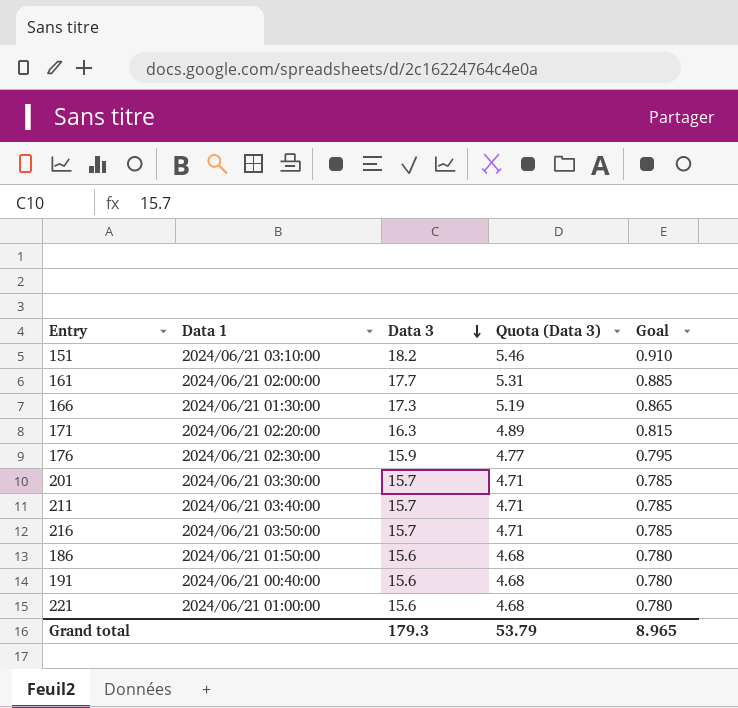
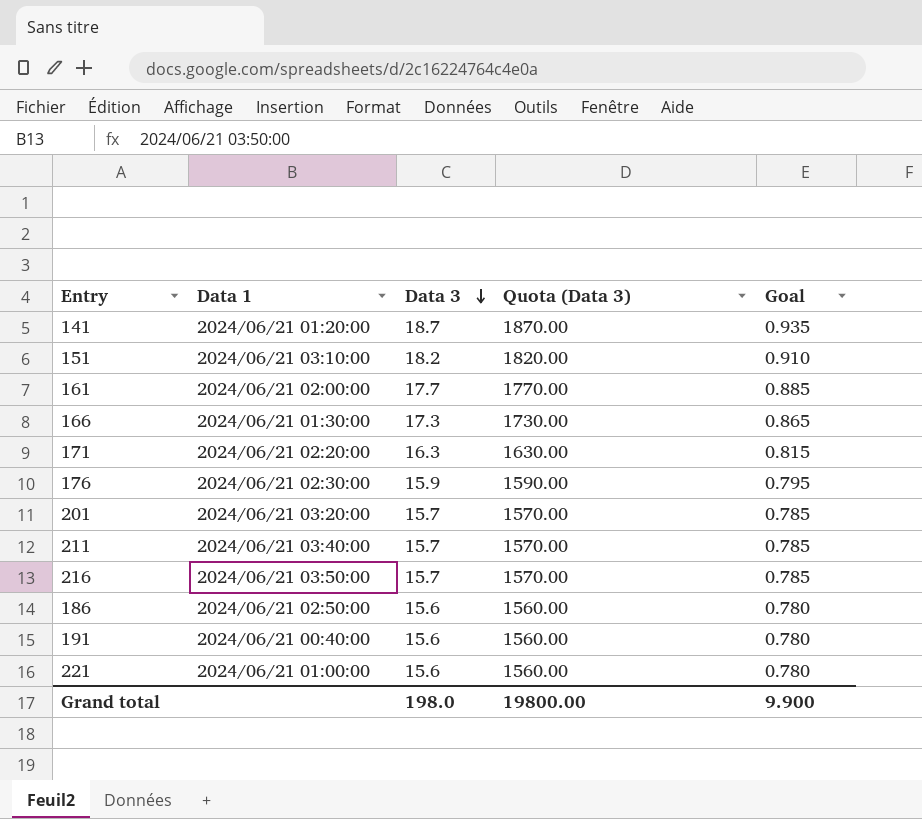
column Quota (Data 3) | formula: [Data 3] * 0.3 -> [Data 3] * 100
row 141: none -> 2024/06/21 01:20:00 | 18.7 | 1870.00 | 0.935
201 | Data 1: 2024/06/21 03:30:00 -> 2024/06/21 03:20:00
186 | Data 1: 2024/06/21 01:50:00 -> 2024/06/21 02:50:00
Grand total | Data 3: 179.3 -> 198.0
Grand total | Quota (Data 3): 53.79 -> 19800.00
Grand total | Goal: 8.965 -> 9.900

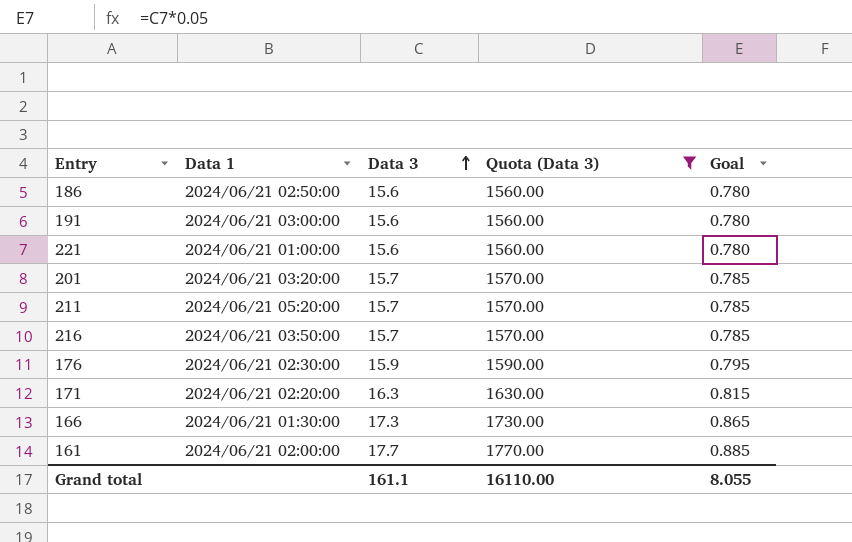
filter: none -> Quota (Data 3) <= 1770.00
row order: Data 3 descending -> Data 3 ascending
191 | Data 1: 2024/06/21 00:40:00 -> 2024/06/21 03:00:00
211 | Data 1: 2024/06/21 03:40:00 -> 2024/06/21 05:20:00
Grand total | Data 3: 198.0 -> 161.1
Grand total | Quota (Data 3): 19800.00 -> 16110.00
Grand total | Goal: 9.900 -> 8.055

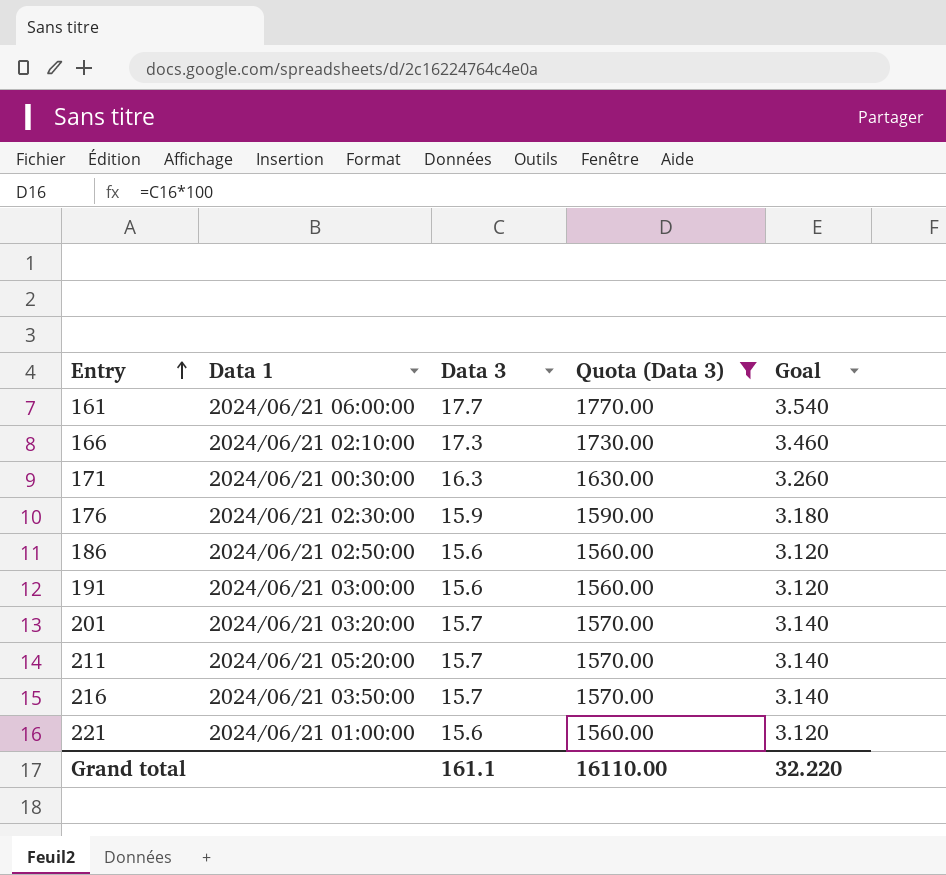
row order: Data 3 ascending -> Entry ascending
column Goal | formula: [Data 3] * 0.05 -> [Data 3] * 0.2
161 | Data 1: 2024/06/21 02:00:00 -> 2024/06/21 06:00:00
166 | Data 1: 2024/06/21 01:30:00 -> 2024/06/21 02:10:00
171 | Data 1: 2024/06/21 02:20:00 -> 2024/06/21 00:30:00
Grand total | Goal: 8.055 -> 32.220

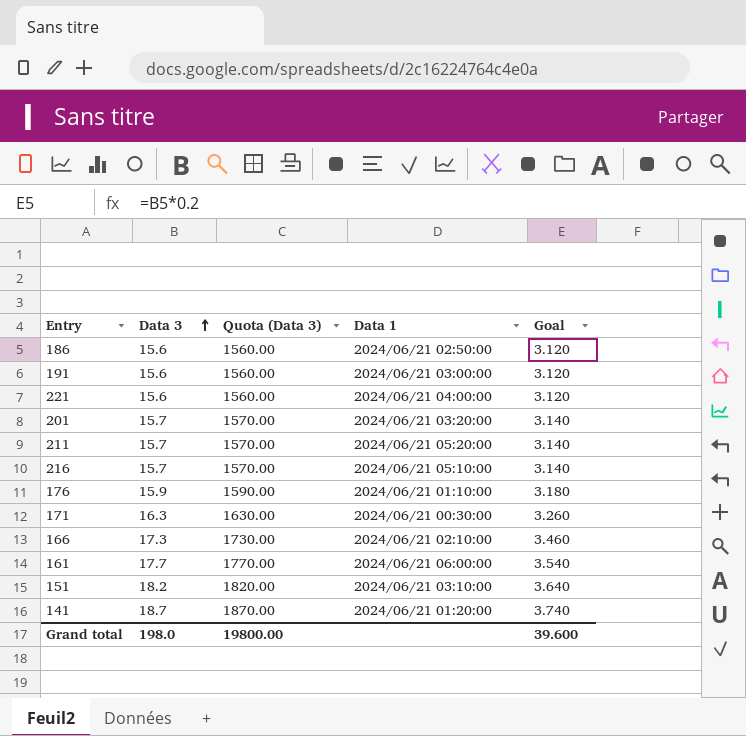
filter: Quota (Data 3) <= 1770.00 -> none
row order: Entry ascending -> Data 3 ascending
column Data 1 | position: 2 -> 4
221 | Data 1: 2024/06/21 01:00:00 -> 2024/06/21 04:00:00
216 | Data 1: 2024/06/21 03:50:00 -> 2024/06/21 05:10:00
176 | Data 1: 2024/06/21 02:30:00 -> 2024/06/21 01:10:00
Grand total | Data 3: 161.1 -> 198.0
Grand total | Quota (Data 3): 16110.00 -> 19800.00
Grand total | Goal: 32.220 -> 39.600

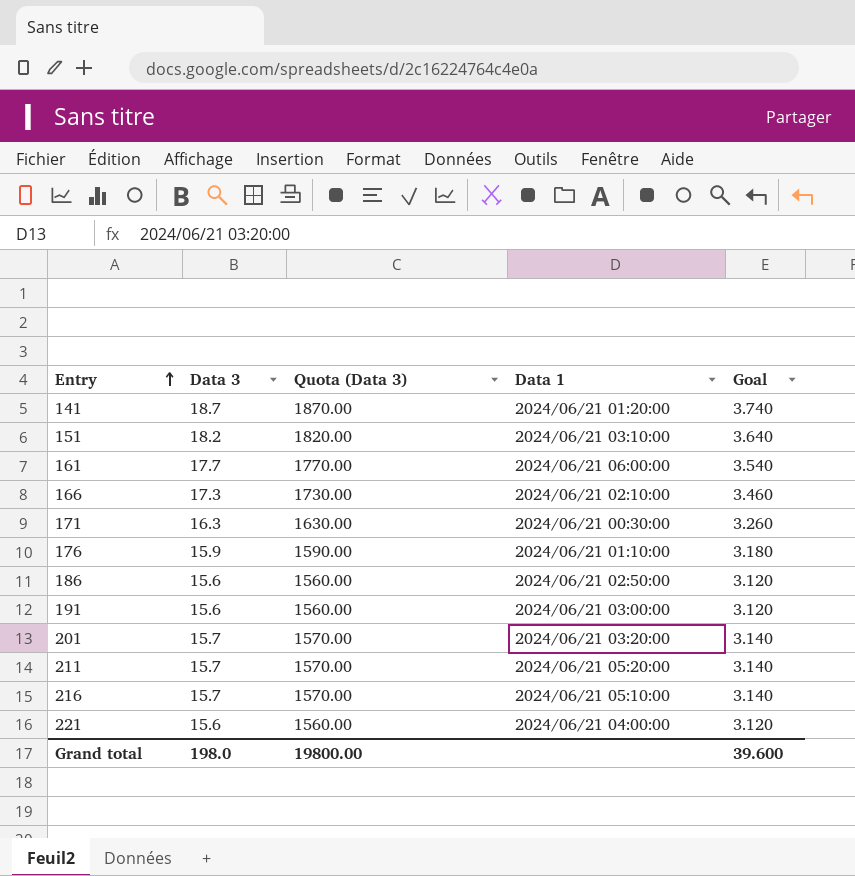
row order: Data 3 ascending -> Entry ascending

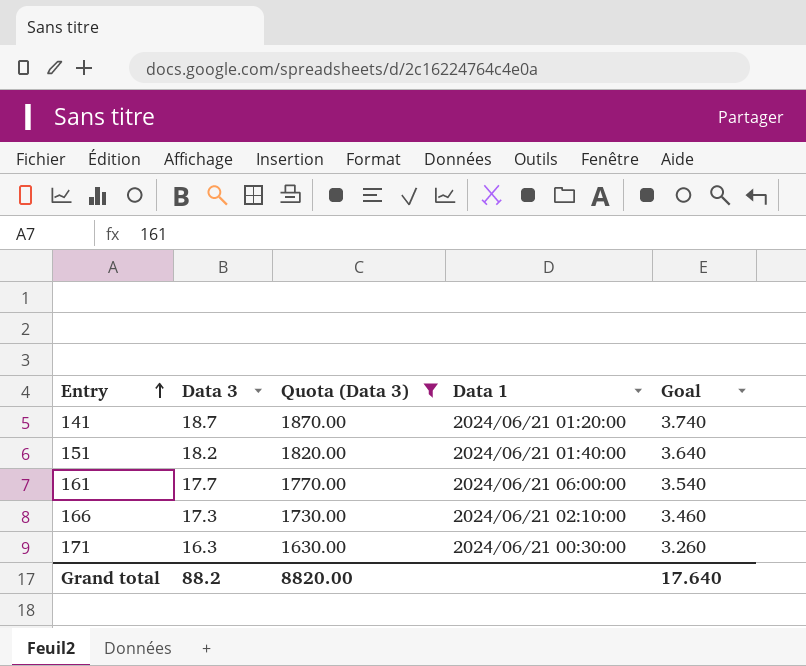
filter: none -> Quota (Data 3) >= 1630.00
151 | Data 1: 2024/06/21 03:10:00 -> 2024/06/21 01:40:00
Grand total | Data 3: 198.0 -> 88.2
Grand total | Quota (Data 3): 19800.00 -> 8820.00
Grand total | Goal: 39.600 -> 17.640

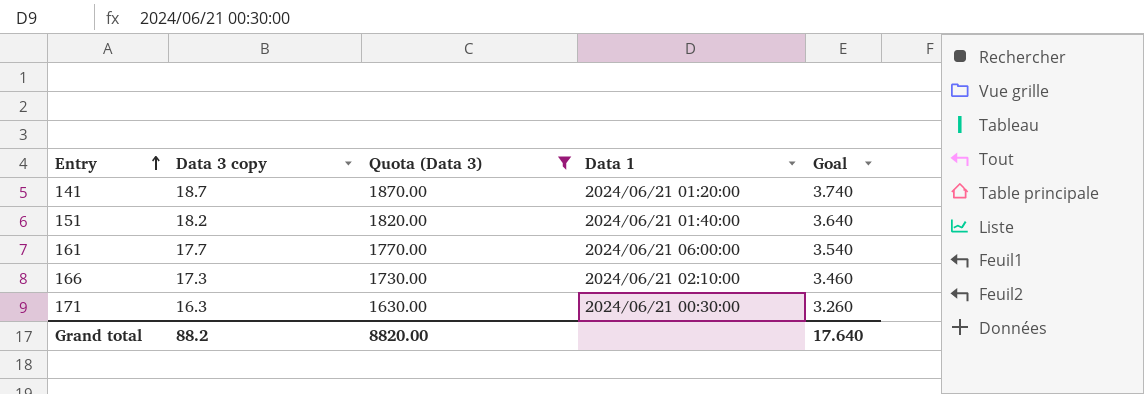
column name: Data 3 -> Data 3 copy

